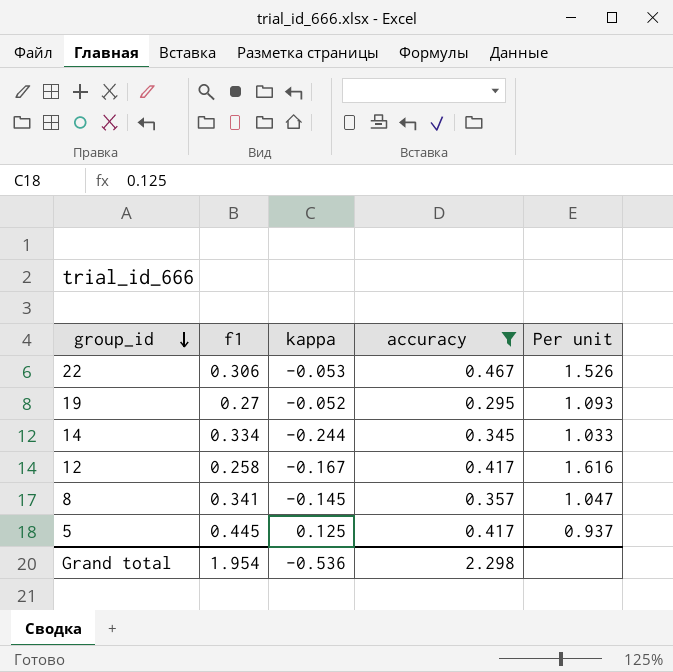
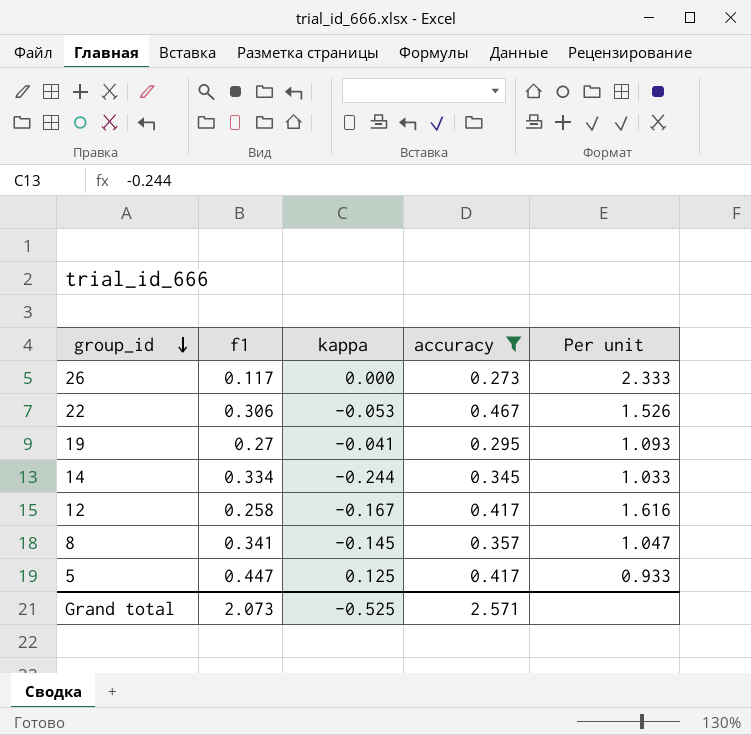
row 26: none -> 0.117 | 0.000 | 0.273 | 2.333
19 | kappa: -0.052 -> -0.041
5 | f1: 0.445 -> 0.447
5 | Per unit: 0.937 -> 0.933
Grand total | f1: 1.954 -> 2.073
Grand total | kappa: -0.536 -> -0.525
Grand total | accuracy: 2.298 -> 2.571

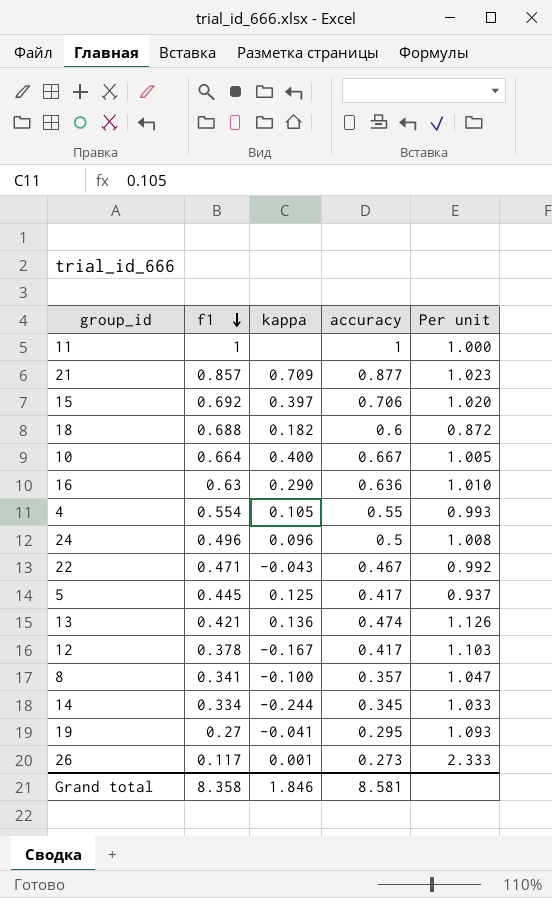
filter: accuracy <= 0.467 -> none
row order: group_id descending -> f1 descending
22 | f1: 0.306 -> 0.471
22 | kappa: -0.053 -> -0.043
22 | Per unit: 1.526 -> 0.992
5 | f1: 0.447 -> 0.445
5 | Per unit: 0.933 -> 0.937
12 | f1: 0.258 -> 0.378
12 | Per unit: 1.616 -> 1.103
8 | kappa: -0.145 -> -0.100
26 | kappa: 0.000 -> 0.001
Grand total | f1: 2.073 -> 8.358
Grand total | kappa: -0.525 -> 1.846
Grand total | accuracy: 2.571 -> 8.581

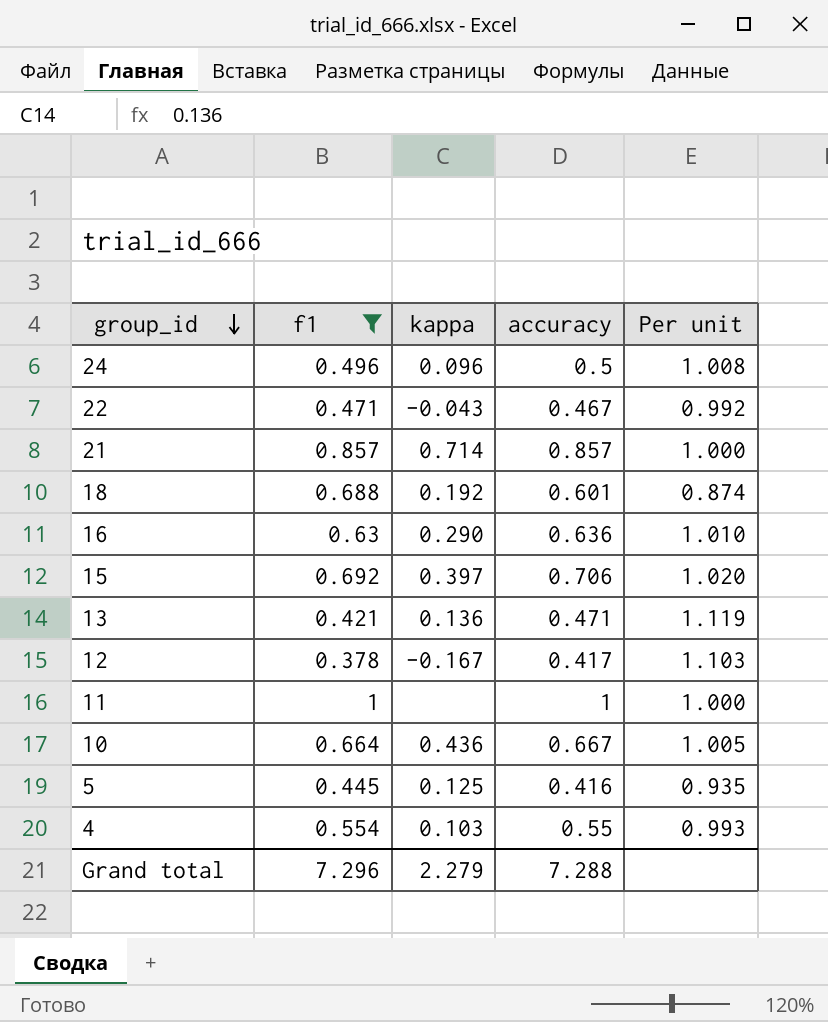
filter: none -> f1 >= 0.378
row order: f1 descending -> group_id descending
21 | kappa: 0.709 -> 0.714
21 | accuracy: 0.877 -> 0.857
21 | Per unit: 1.023 -> 1.000
18 | kappa: 0.182 -> 0.192
18 | accuracy: 0.6 -> 0.601
18 | Per unit: 0.872 -> 0.874
13 | accuracy: 0.474 -> 0.471
13 | Per unit: 1.126 -> 1.119
10 | kappa: 0.400 -> 0.436
5 | accuracy: 0.417 -> 0.416
5 | Per unit: 0.937 -> 0.935
4 | kappa: 0.105 -> 0.103
Grand total | f1: 8.358 -> 7.296
Grand total | kappa: 1.846 -> 2.279
Grand total | accuracy: 8.581 -> 7.288

